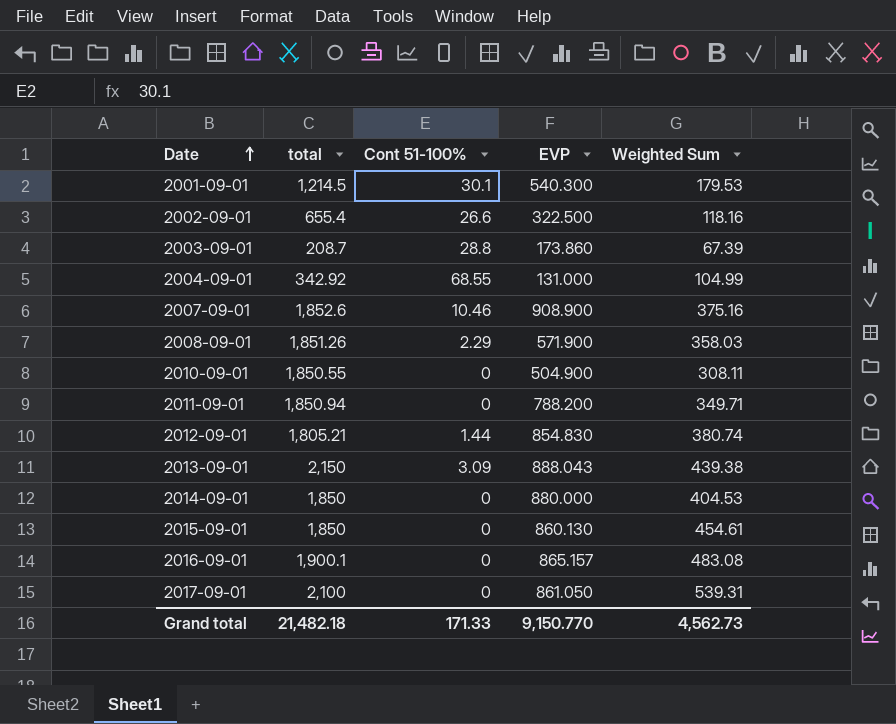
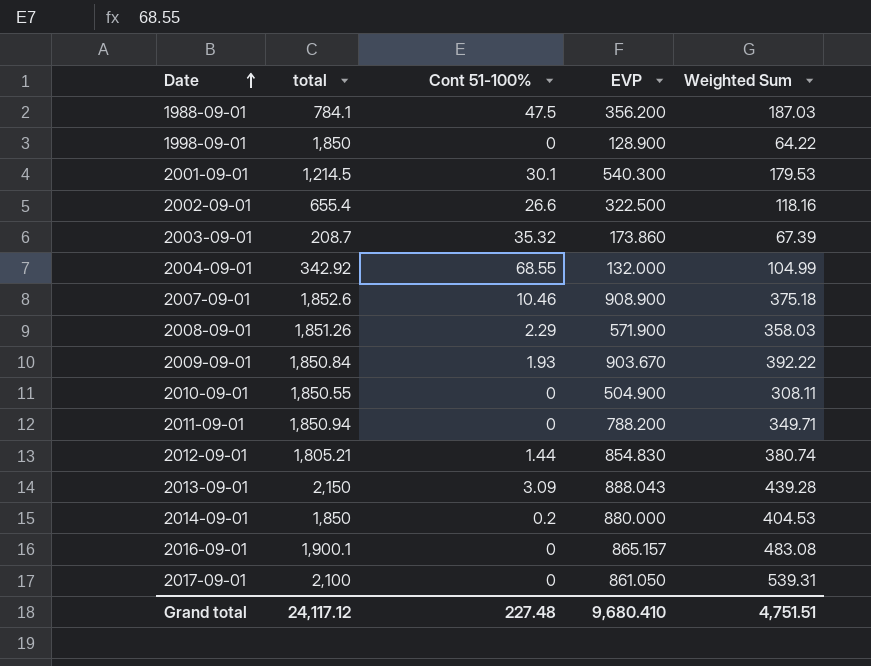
row 2015-09-01: 1,850 | 0 | 860.130 | 454.61 -> none
row 1988-09-01: none -> 784.1 | 47.5 | 356.200 | 187.03
row 1998-09-01: none -> 1,850 | 0 | 128.900 | 64.22
2003-09-01 | Cont 51-100%: 28.8 -> 35.32
2004-09-01 | EVP: 131.000 -> 132.000
2007-09-01 | Weighted Sum: 375.16 -> 375.18
row 2009-09-01: none -> 1,850.84 | 1.93 | 903.670 | 392.22
2013-09-01 | Weighted Sum: 439.38 -> 439.28
2014-09-01 | Cont 51-100%: 0 -> 0.2
Grand total | total: 21,482.18 -> 24,117.12
Grand total | Cont 51-100%: 171.33 -> 227.48
Grand total | EVP: 9,150.770 -> 9,680.410
Grand total | Weighted Sum: 4,562.73 -> 4,751.51

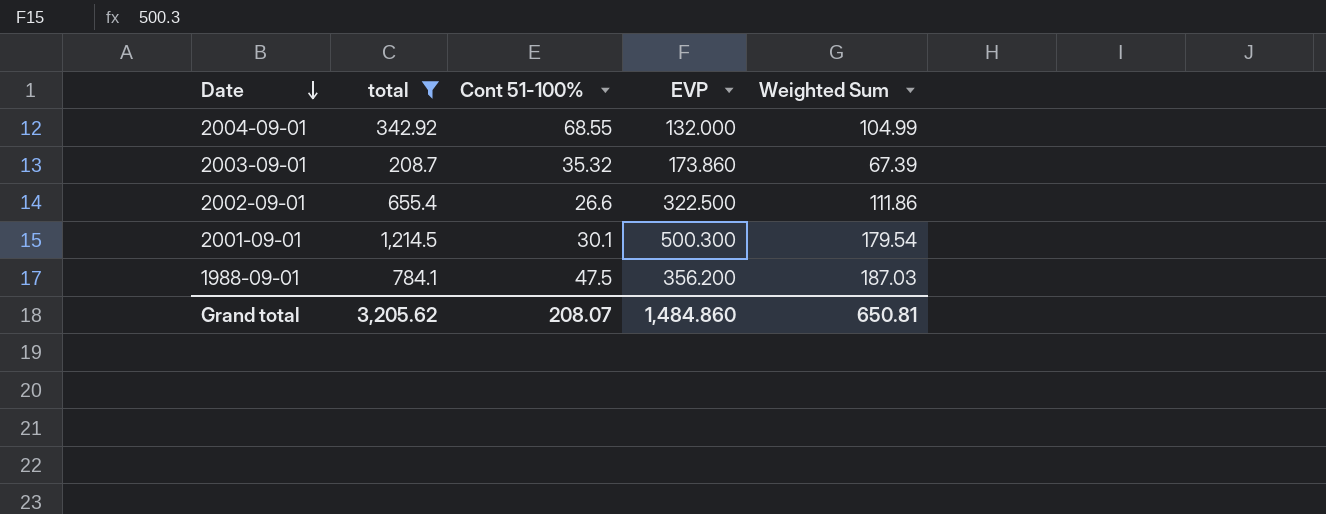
filter: none -> total <= 1,214.5
row order: Date ascending -> Date descending
2002-09-01 | Weighted Sum: 118.16 -> 111.86
2001-09-01 | EVP: 540.300 -> 500.300
2001-09-01 | Weighted Sum: 179.53 -> 179.54
Grand total | total: 24,117.12 -> 3,205.62
Grand total | Cont 51-100%: 227.48 -> 208.07
Grand total | EVP: 9,680.410 -> 1,484.860
Grand total | Weighted Sum: 4,751.51 -> 650.81

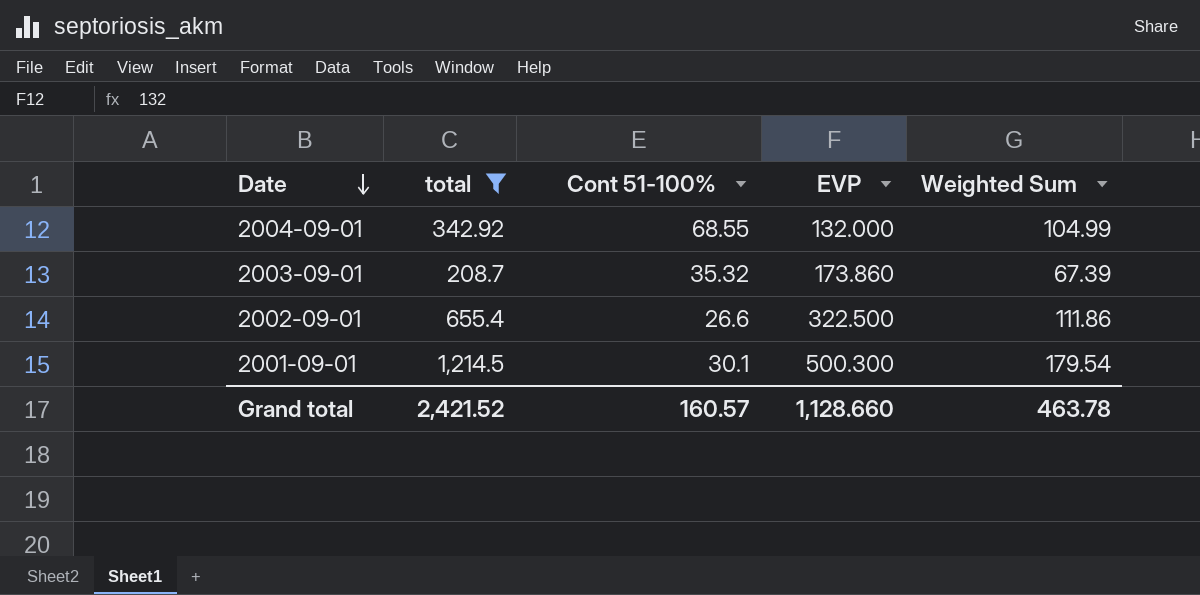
row 1988-09-01: 784.1 | 47.5 | 356.200 | 187.03 -> none
Grand total | total: 3,205.62 -> 2,421.52
Grand total | Cont 51-100%: 208.07 -> 160.57
Grand total | EVP: 1,484.860 -> 1,128.660
Grand total | Weighted Sum: 650.81 -> 463.78

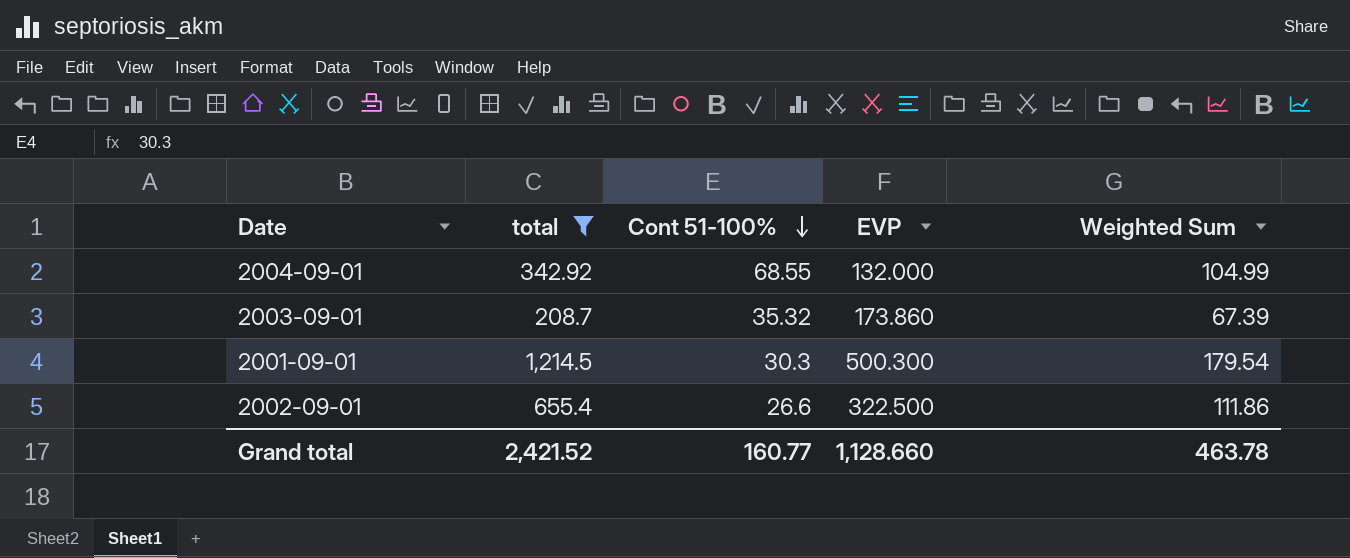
row order: Date descending -> Cont 51-100% descending
2001-09-01 | Cont 51-100%: 30.1 -> 30.3
Grand total | Cont 51-100%: 160.57 -> 160.77

